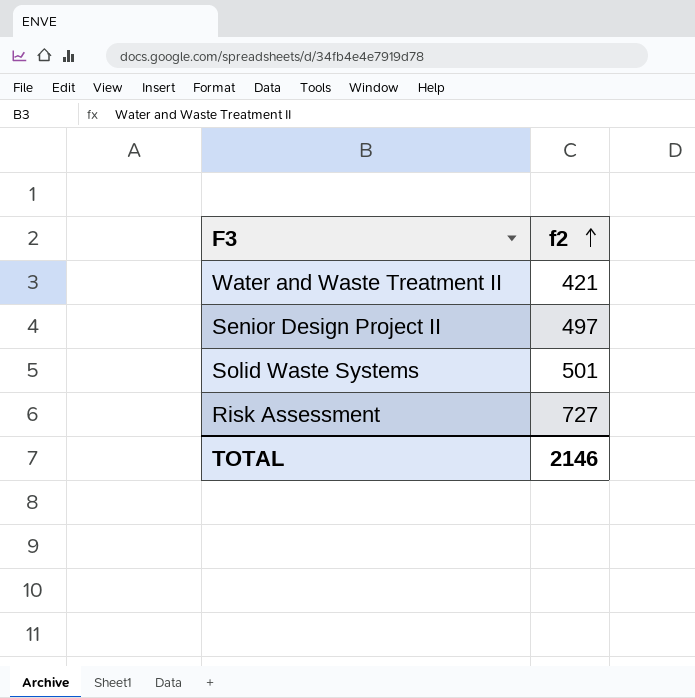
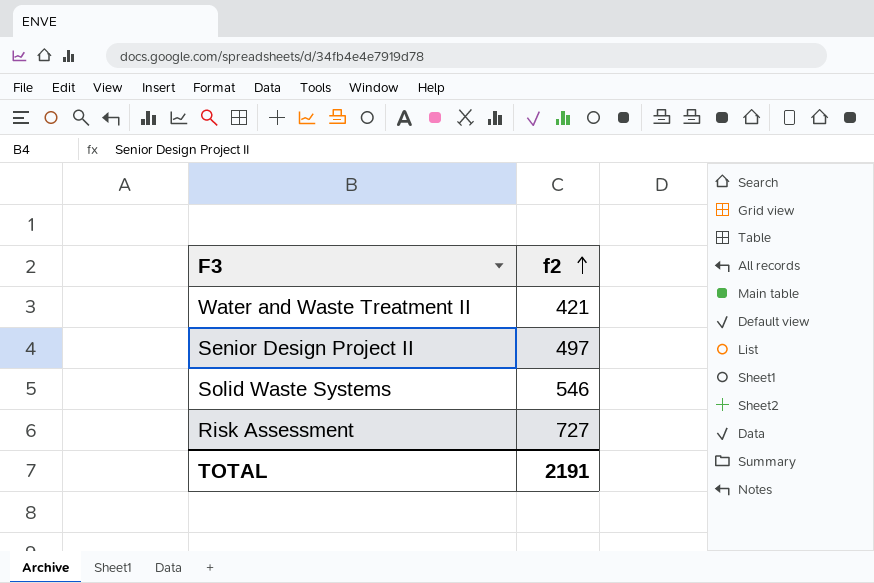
Solid Waste Systems | f2: 501 -> 546
TOTAL | f2: 2146 -> 2191

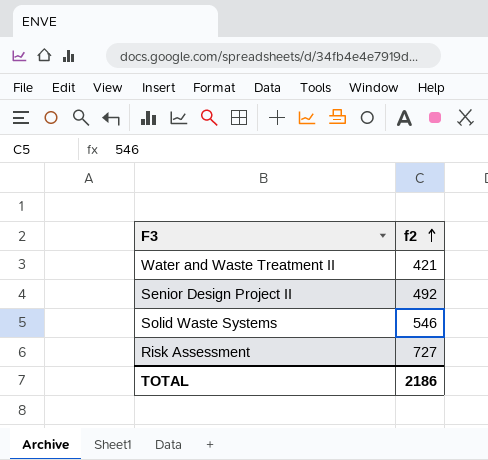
Senior Design Project II | f2: 497 -> 492
TOTAL | f2: 2191 -> 2186

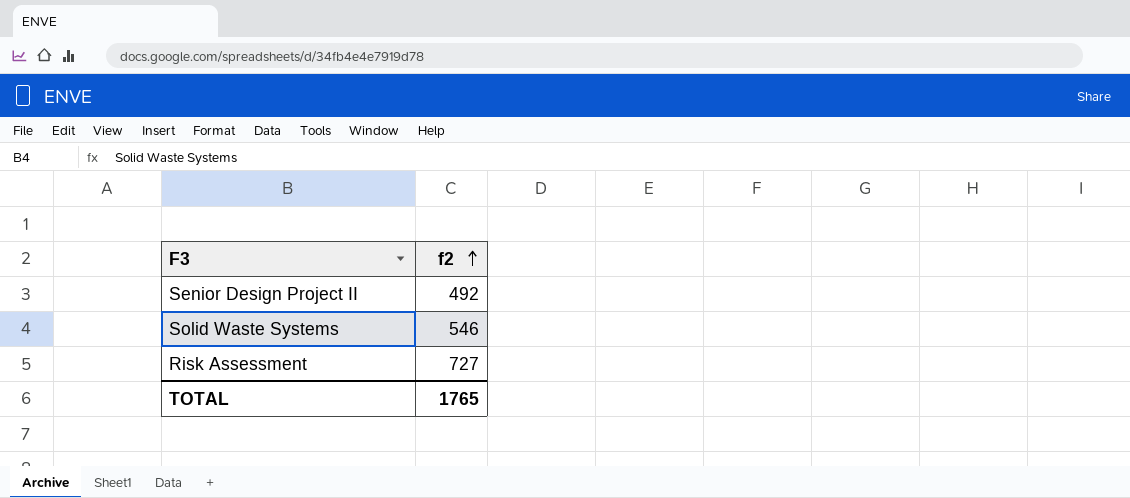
row Water and Waste Treatment II: 421 -> none
TOTAL | f2: 2186 -> 1765

